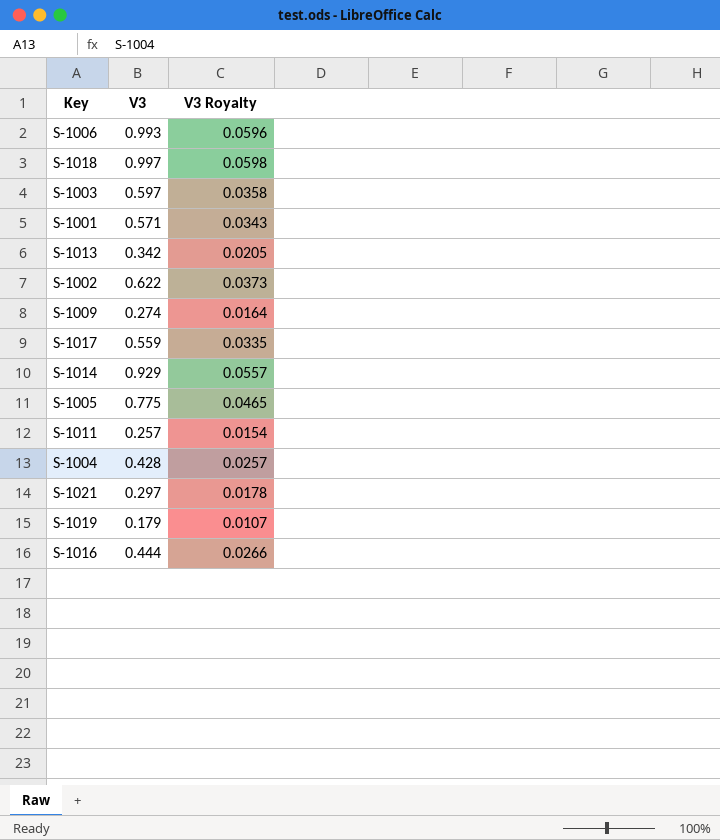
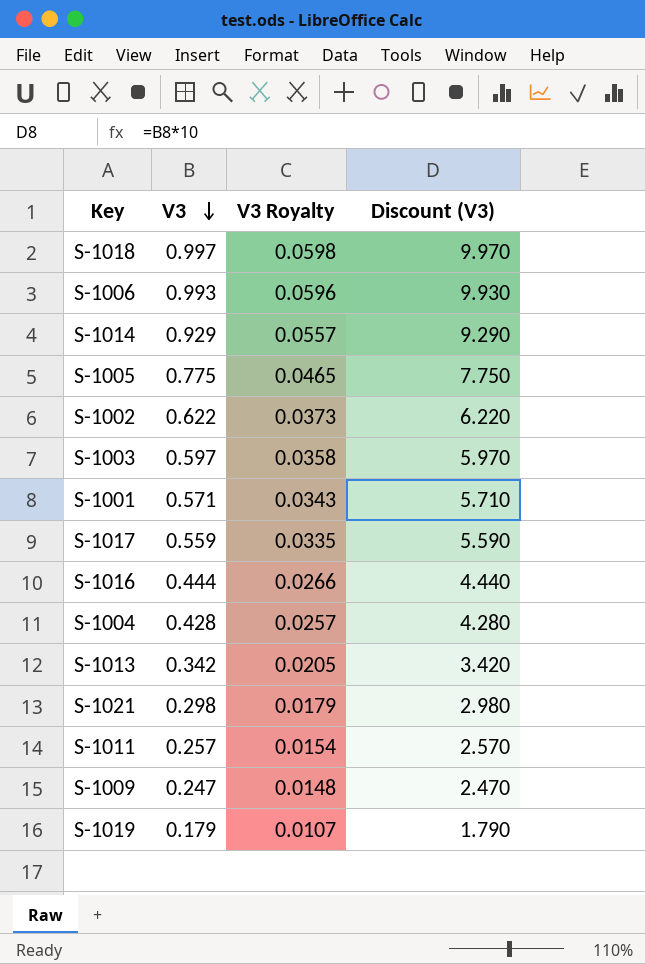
row order: none -> V3 descending
column Discount (V3) | formula: none -> [V3] * 10
S-1021 | V3: 0.297 -> 0.298
S-1021 | V3 Royalty: 0.0178 -> 0.0179
S-1009 | V3: 0.274 -> 0.247
S-1009 | V3 Royalty: 0.0164 -> 0.0148

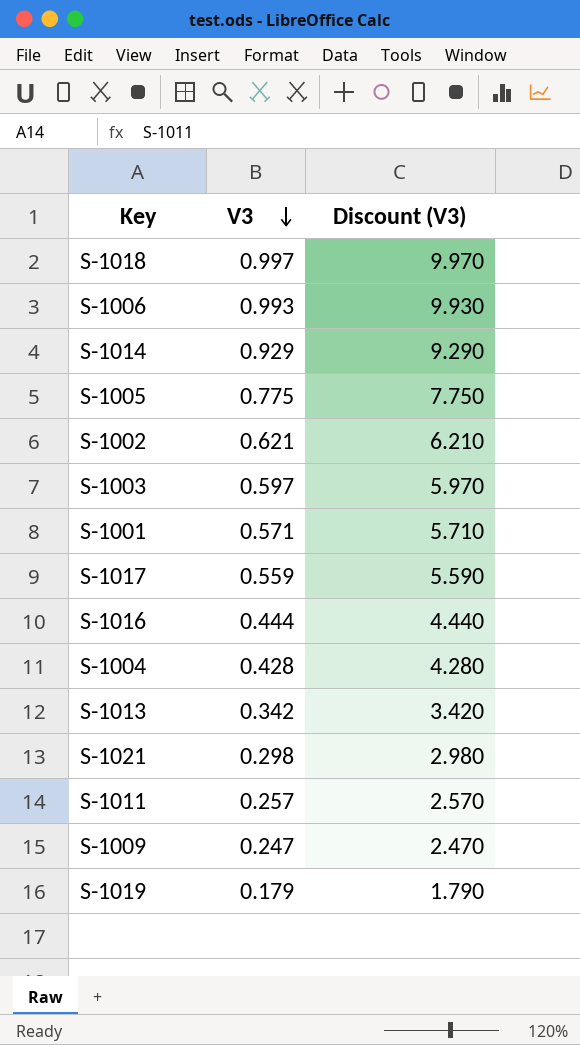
column V3 Royalty | formula: [V3] * 0.06 -> none
S-1002 | V3: 0.622 -> 0.621
S-1002 | Discount (V3): 6.220 -> 6.210

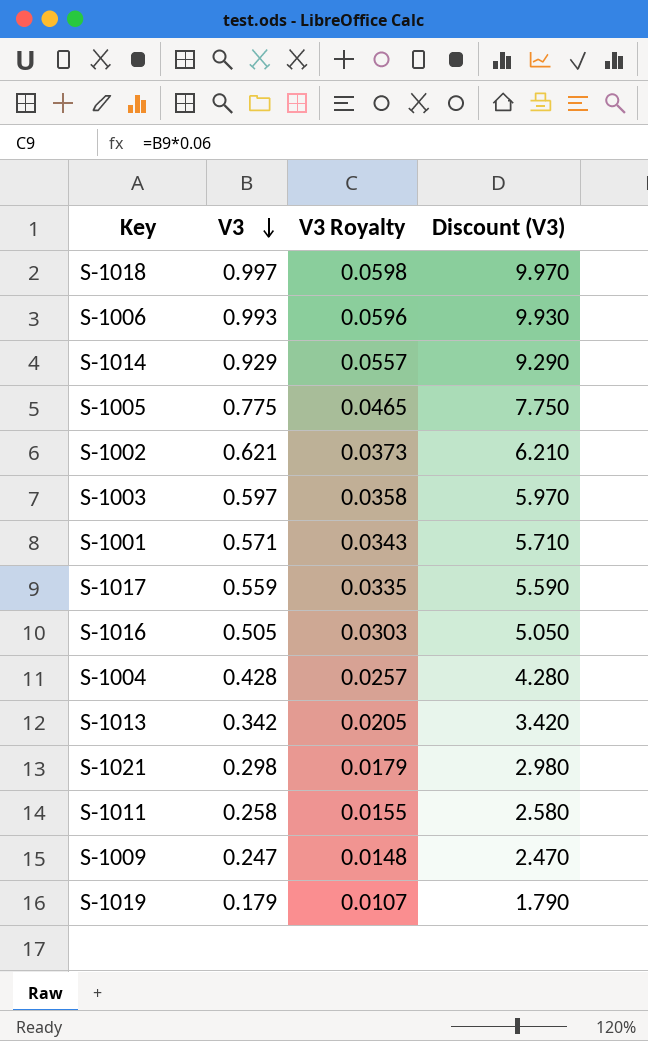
column V3 Royalty | formula: none -> [V3] * 0.06
S-1016 | V3: 0.444 -> 0.505
S-1016 | Discount (V3): 4.440 -> 5.050
S-1011 | V3: 0.257 -> 0.258
S-1011 | Discount (V3): 2.570 -> 2.580

